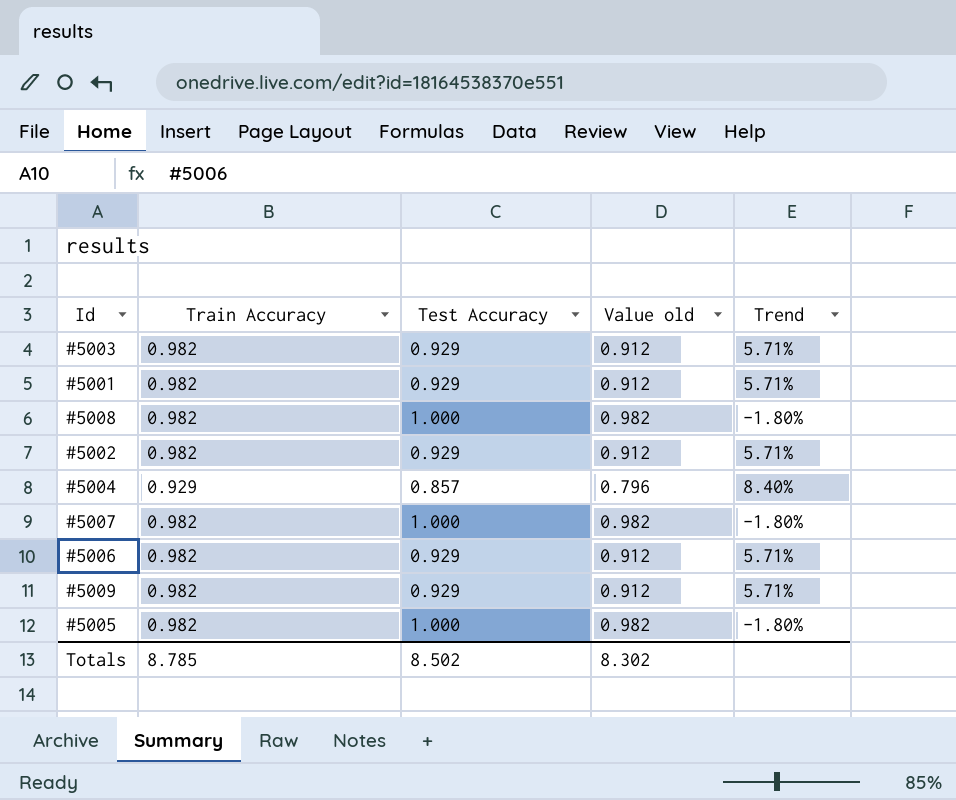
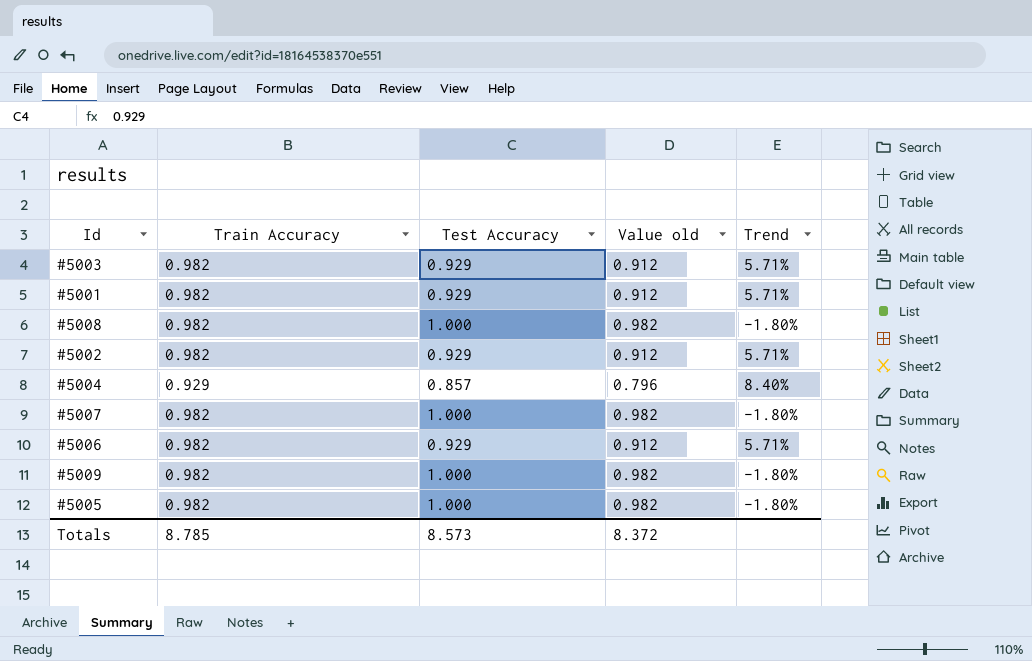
#5009 | Test Accuracy: 0.929 -> 1.000
#5009 | Value old: 0.912 -> 0.982
#5009 | Trend: 5.71% -> -1.80%
Totals | Test Accuracy: 8.502 -> 8.573
Totals | Value old: 8.302 -> 8.372

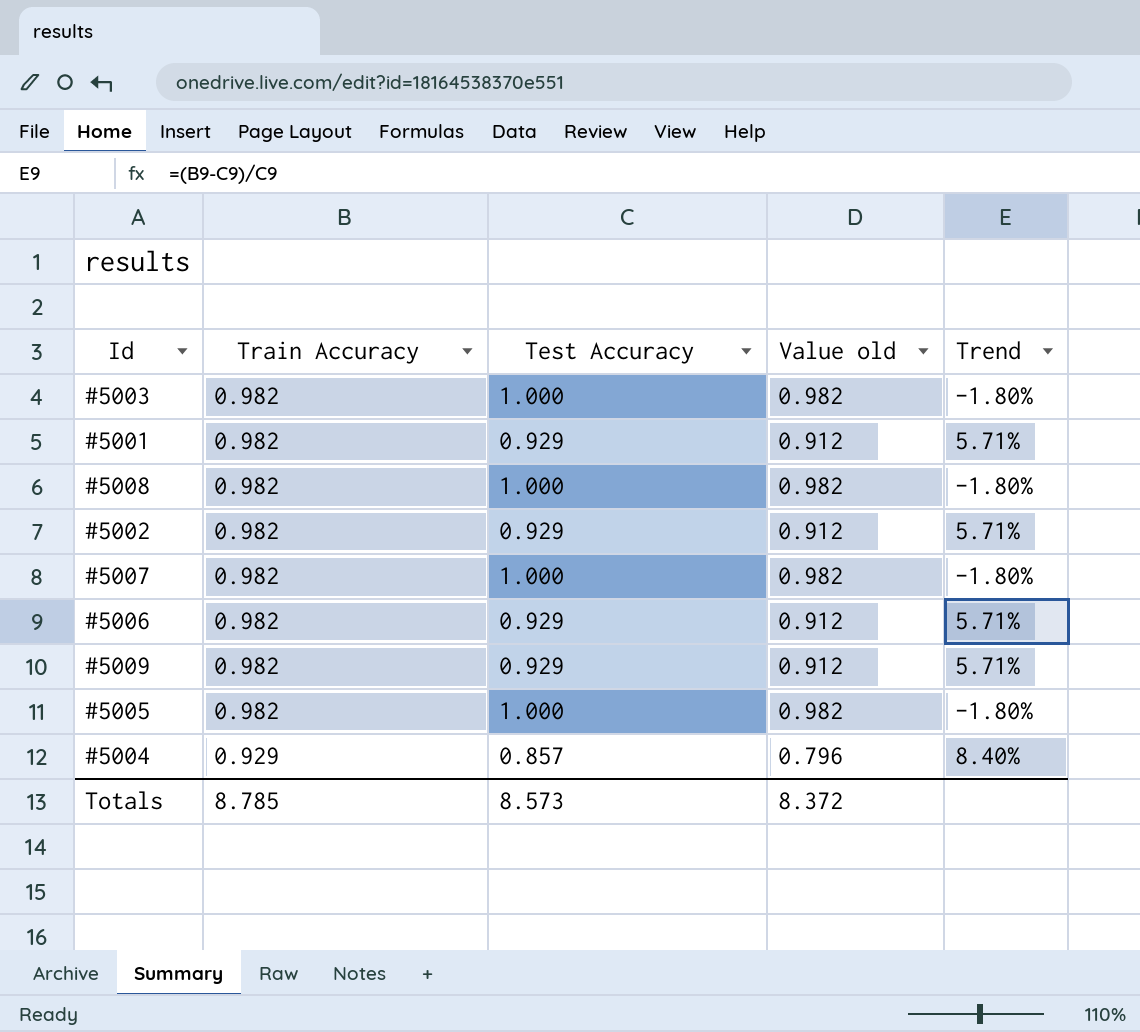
row order: none -> Train Accuracy descending
#5003 | Test Accuracy: 0.929 -> 1.000
#5003 | Value old: 0.912 -> 0.982
#5003 | Trend: 5.71% -> -1.80%
#5009 | Test Accuracy: 1.000 -> 0.929
#5009 | Value old: 0.982 -> 0.912
#5009 | Trend: -1.80% -> 5.71%

